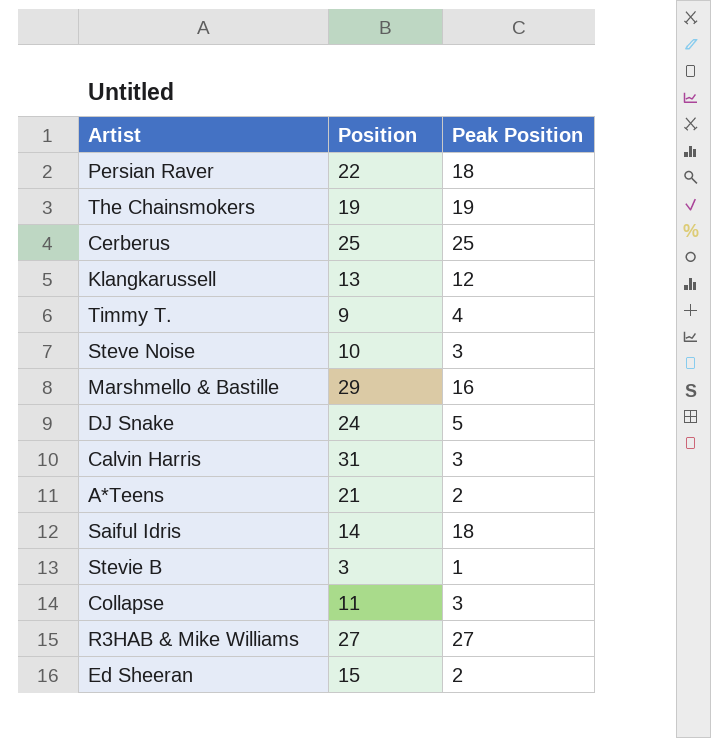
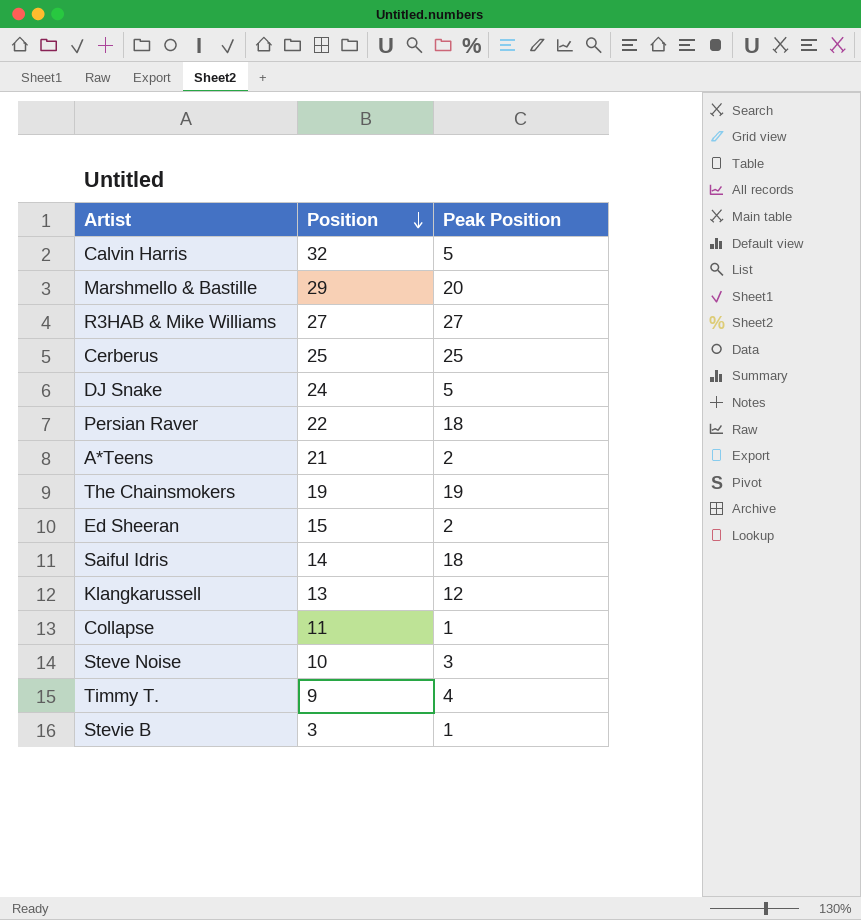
row order: none -> Position descending
Calvin Harris | Position: 31 -> 32
Calvin Harris | Peak Position: 3 -> 5
Marshmello & Bastille | Peak Position: 16 -> 20
Collapse | Peak Position: 3 -> 1

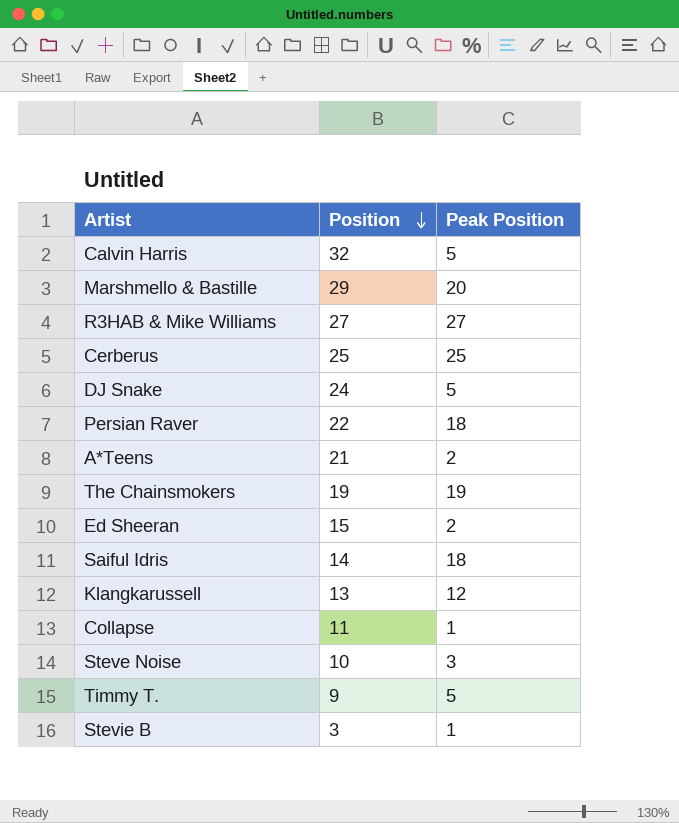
Timmy T. | Peak Position: 4 -> 5

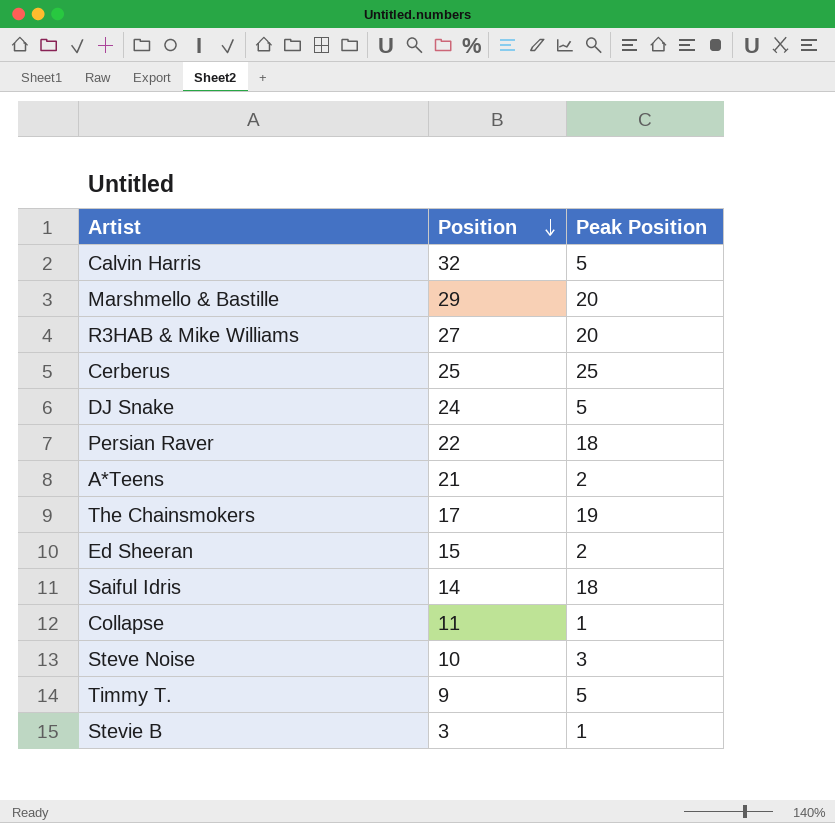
row Klangkarussell: 13 | 12 -> none
R3HAB & Mike Williams | Peak Position: 27 -> 20
The Chainsmokers | Position: 19 -> 17

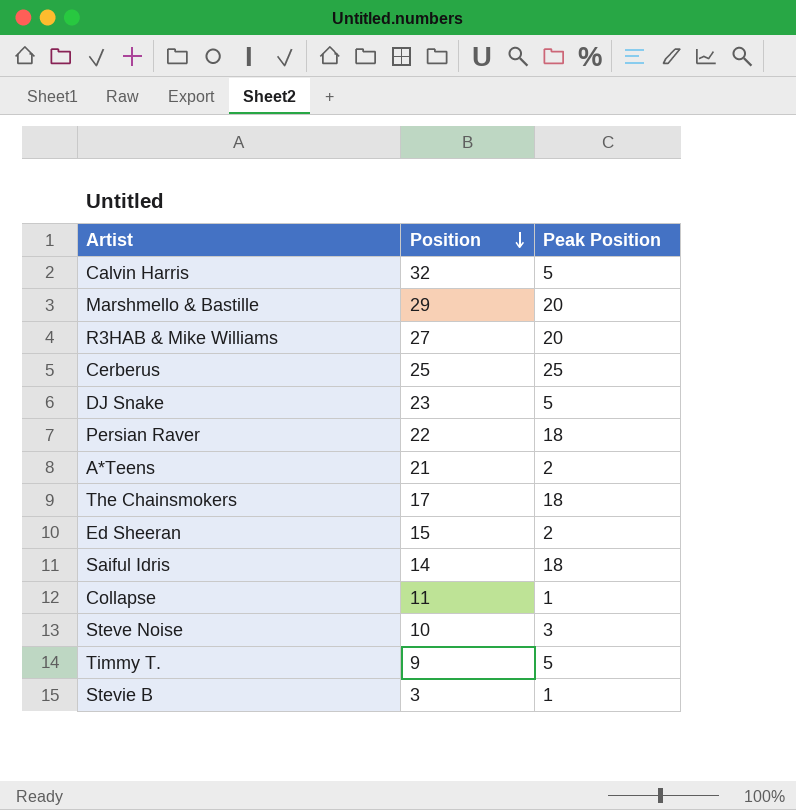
DJ Snake | Position: 24 -> 23
The Chainsmokers | Peak Position: 19 -> 18

